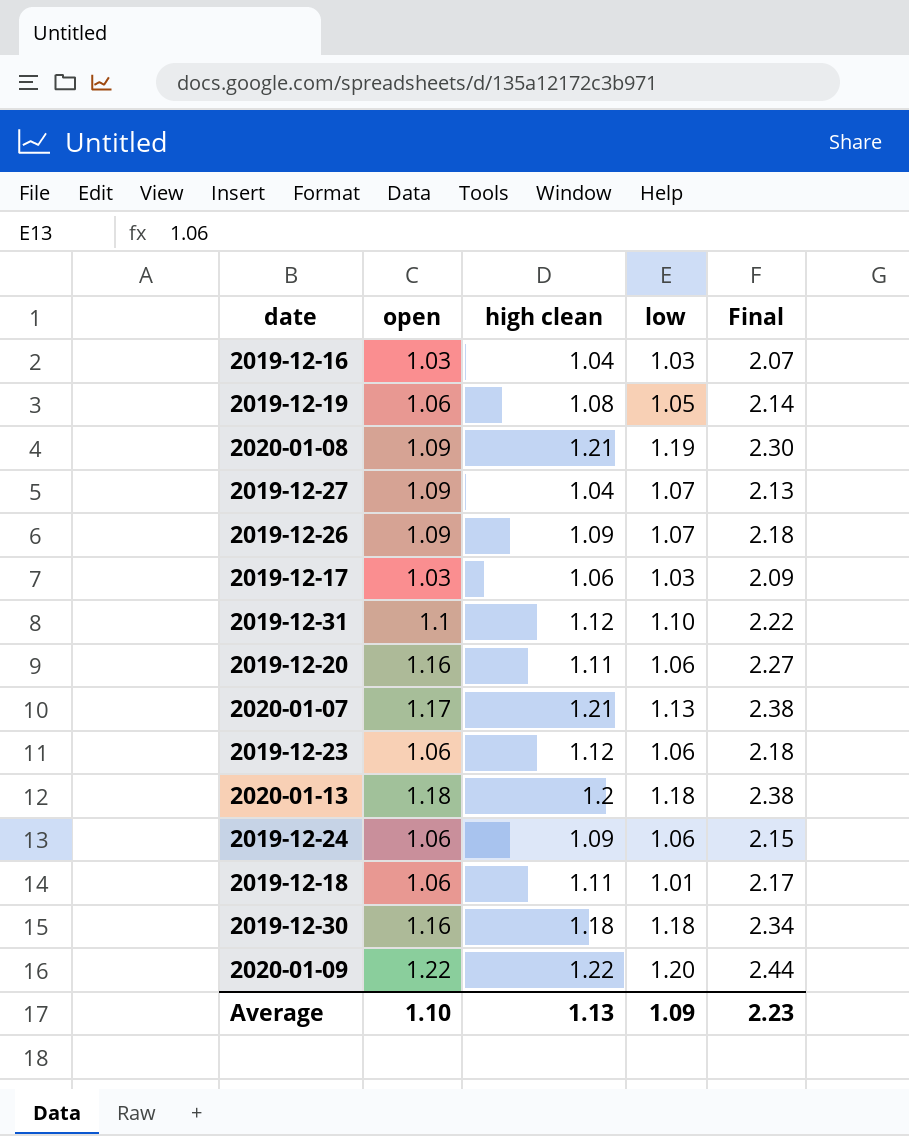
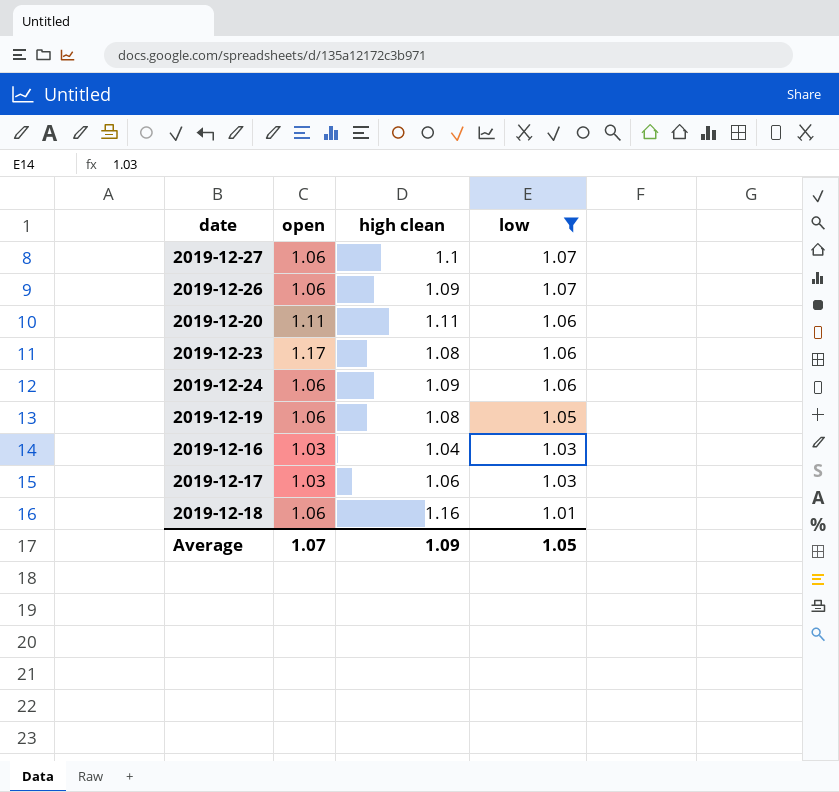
filter: none -> low <= 1.07
row order: none -> low descending
column Final | formula: [open] + [high clean] -> none
2019-12-27 | open: 1.09 -> 1.06
2019-12-27 | high clean: 1.04 -> 1.1
2019-12-26 | open: 1.09 -> 1.06
2019-12-20 | open: 1.16 -> 1.11
2019-12-23 | open: 1.06 -> 1.17
2019-12-23 | high clean: 1.12 -> 1.08
2019-12-18 | high clean: 1.11 -> 1.16
Average | open: 1.10 -> 1.07
Average | high clean: 1.13 -> 1.09
Average | low: 1.09 -> 1.05

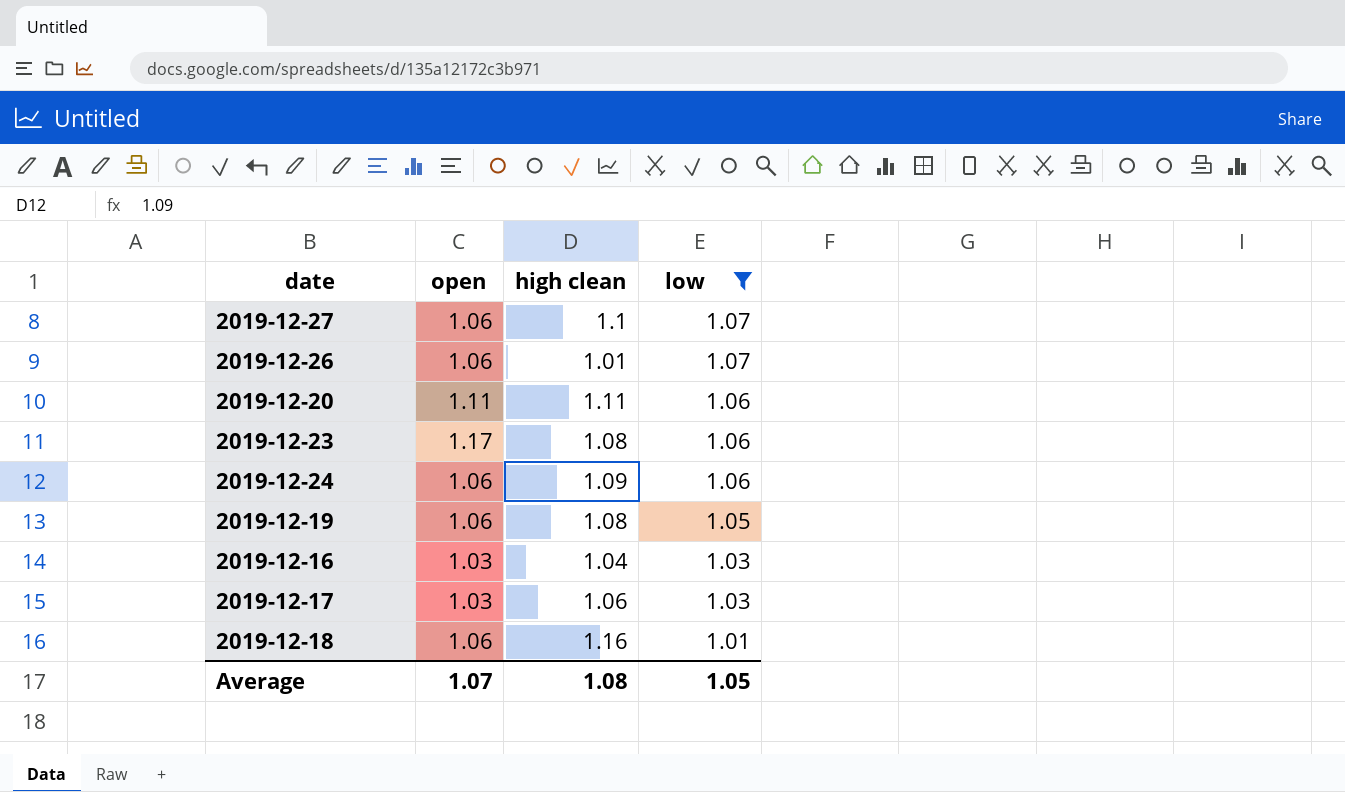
2019-12-26 | high clean: 1.09 -> 1.01
Average | high clean: 1.09 -> 1.08

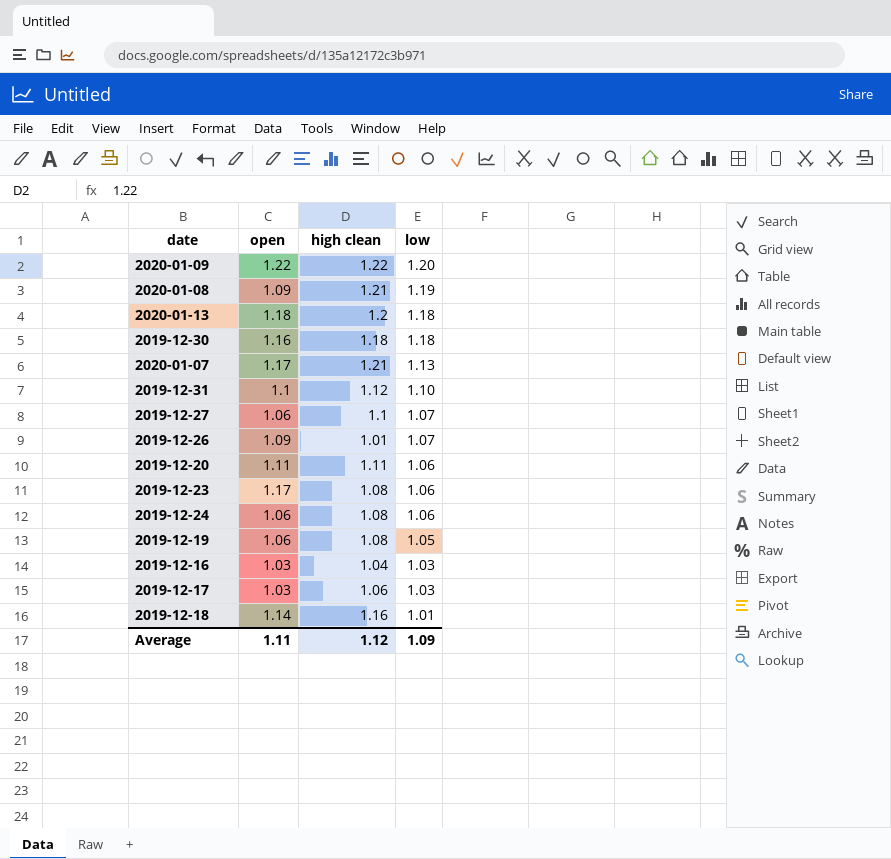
filter: low <= 1.07 -> none
2019-12-26 | open: 1.06 -> 1.09
2019-12-24 | high clean: 1.09 -> 1.08
2019-12-18 | open: 1.06 -> 1.14
Average | open: 1.07 -> 1.11
Average | high clean: 1.08 -> 1.12
Average | low: 1.05 -> 1.09

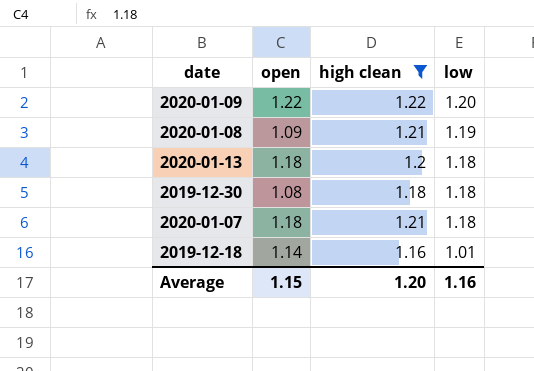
filter: none -> high clean >= 1.16
2019-12-30 | open: 1.16 -> 1.08
2020-01-07 | open: 1.17 -> 1.18
2020-01-07 | low: 1.13 -> 1.18
Average | open: 1.11 -> 1.15
Average | high clean: 1.12 -> 1.20
Average | low: 1.09 -> 1.16

